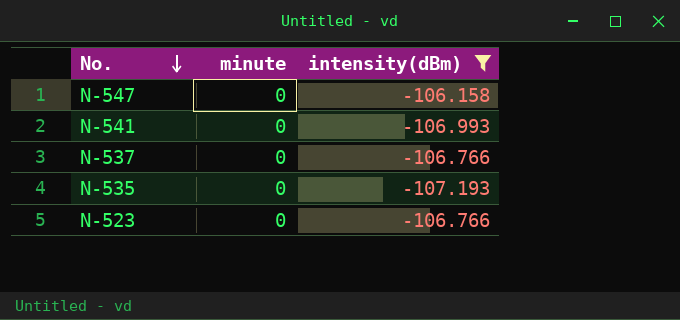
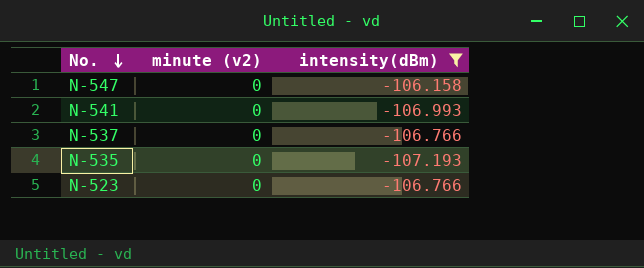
column name: minute -> minute (v2)

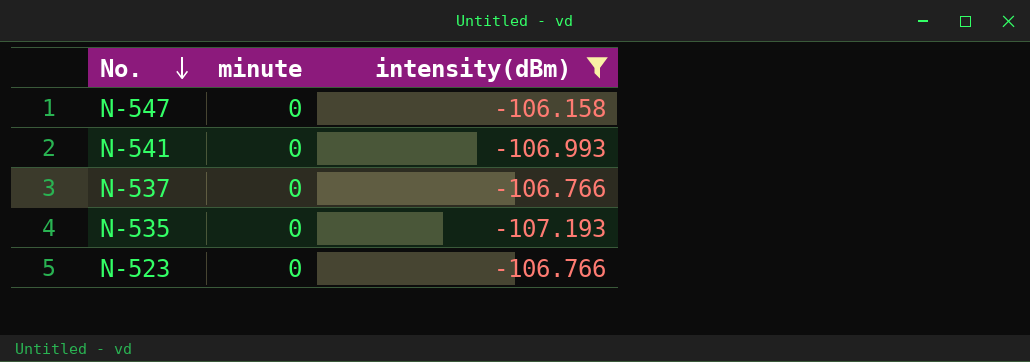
column name: minute (v2) -> minute

